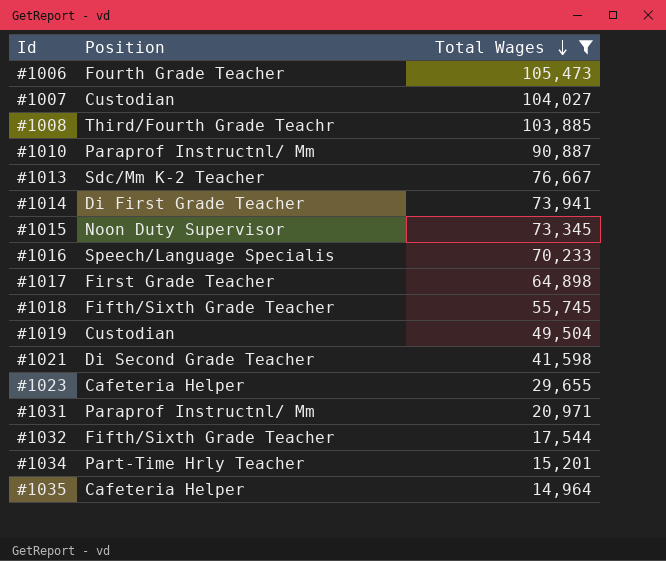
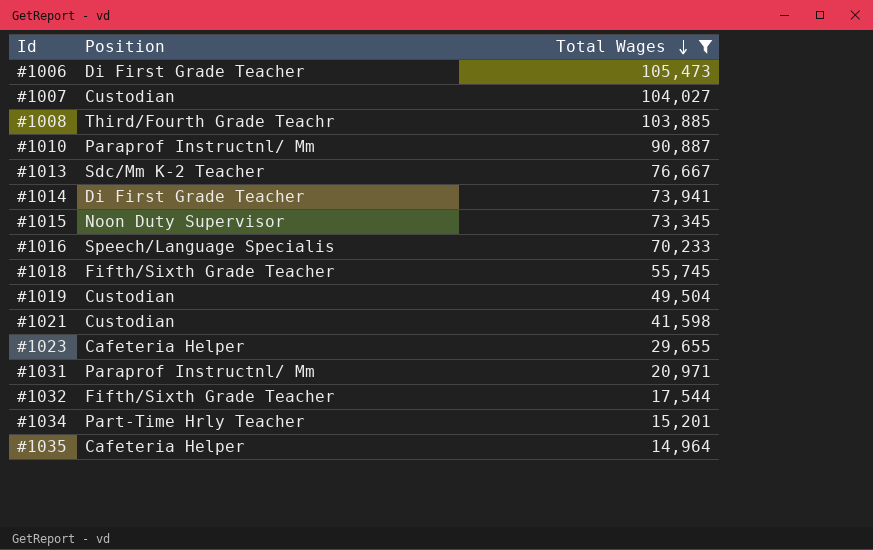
row #1017: First Grade Teacher | 64,898 -> none
#1006 | Position: Fourth Grade Teacher -> Di First Grade Teacher
#1021 | Position: Di Second Grade Teacher -> Custodian

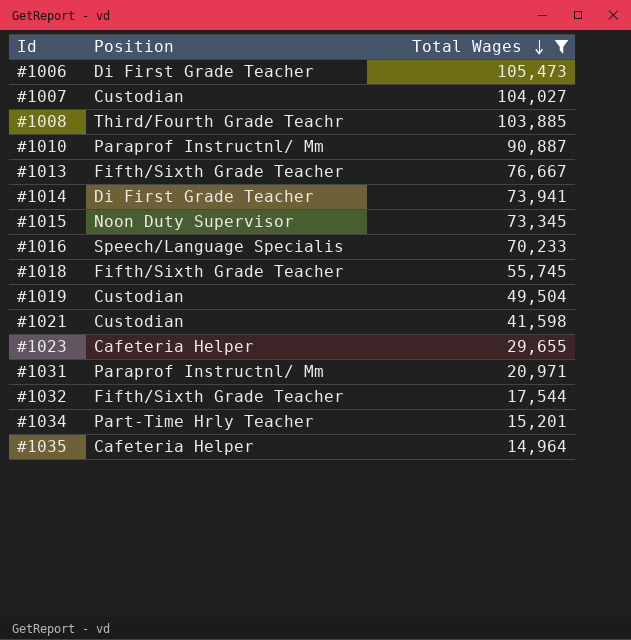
#1013 | Position: Sdc/Mm K-2 Teacher -> Fifth/Sixth Grade Teacher

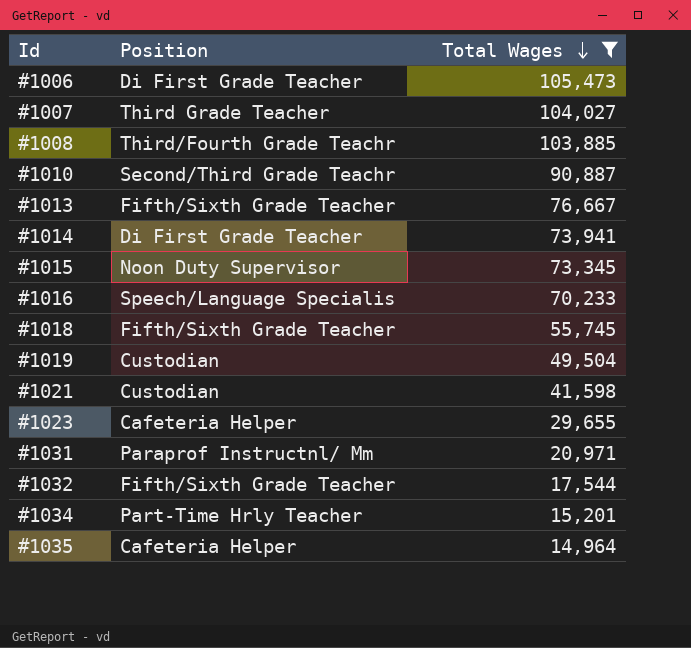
#1007 | Position: Custodian -> Third Grade Teacher
#1010 | Position: Paraprof Instructnl/ Mm -> Second/Third Grade Teachr

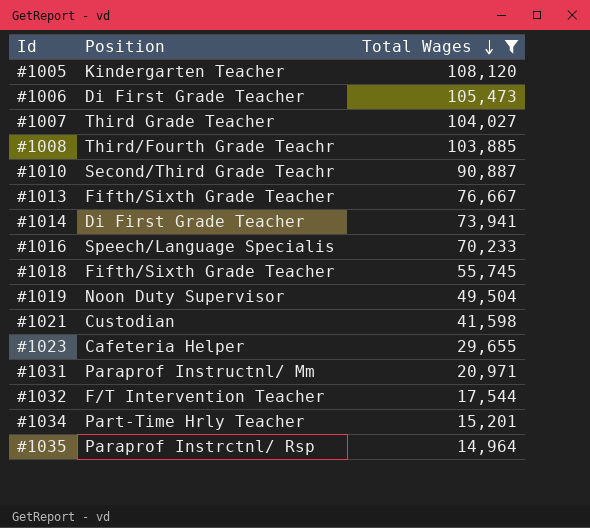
row #1015: Noon Duty Supervisor | 73,345 -> none
row #1005: none -> Kindergarten Teacher | 108,120
#1019 | Position: Custodian -> Noon Duty Supervisor
#1032 | Position: Fifth/Sixth Grade Teacher -> F/T Intervention Teacher
#1035 | Position: Cafeteria Helper -> Paraprof Instrctnl/ Rsp

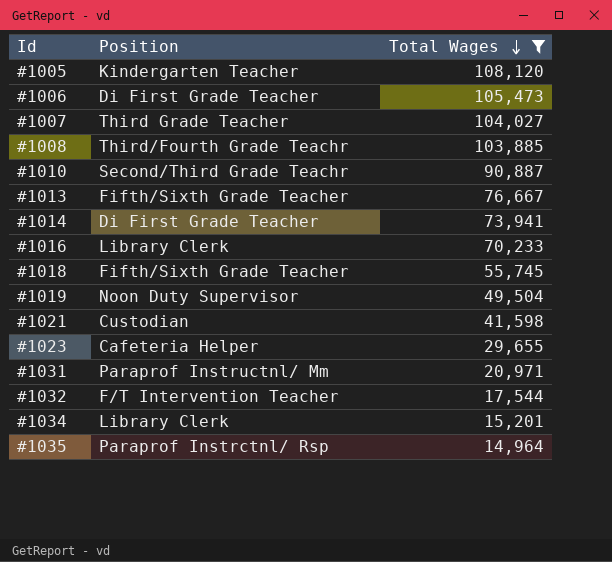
#1016 | Position: Speech/Language Specialis -> Library Clerk
#1034 | Position: Part-Time Hrly Teacher -> Library Clerk

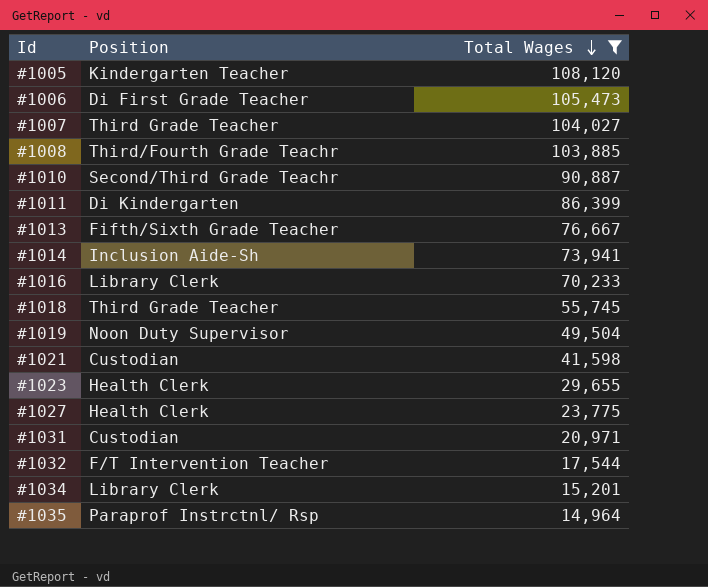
row #1011: none -> Di Kindergarten | 86,399
#1014 | Position: Di First Grade Teacher -> Inclusion Aide-Sh
#1018 | Position: Fifth/Sixth Grade Teacher -> Third Grade Teacher
#1023 | Position: Cafeteria Helper -> Health Clerk
row #1027: none -> Health Clerk | 23,775
#1031 | Position: Paraprof Instructnl/ Mm -> Custodian

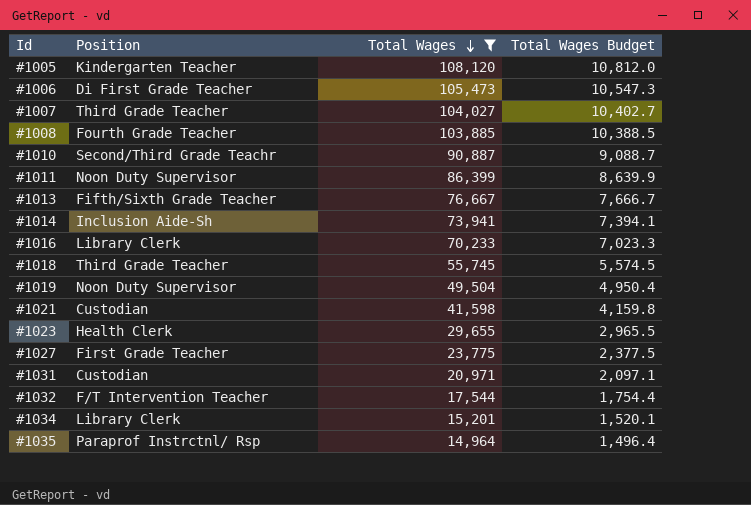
column Total Wages Budget | formula: none -> [Total Wages] * 0.1
#1008 | Position: Third/Fourth Grade Teachr -> Fourth Grade Teacher
#1011 | Position: Di Kindergarten -> Noon Duty Supervisor
#1027 | Position: Health Clerk -> First Grade Teacher

